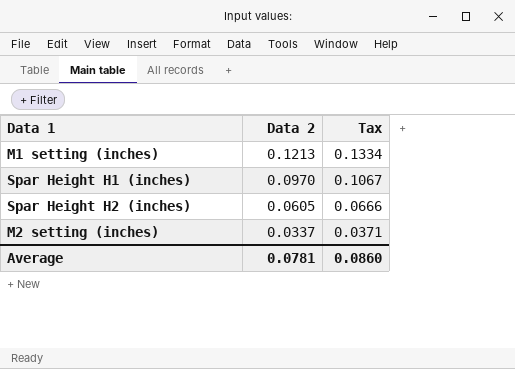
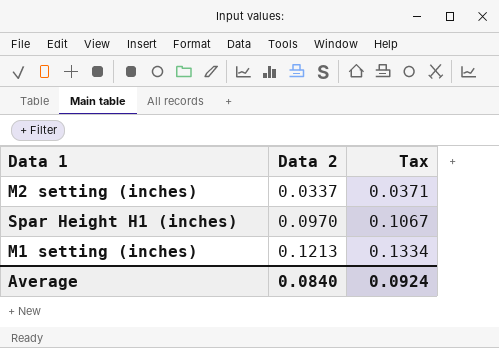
row order: Data 2 descending -> Data 2 ascending
row Spar Height H2 (inches): 0.0605 | 0.0666 -> none
Average | Data 2: 0.0781 -> 0.0840
Average | Tax: 0.0860 -> 0.0924

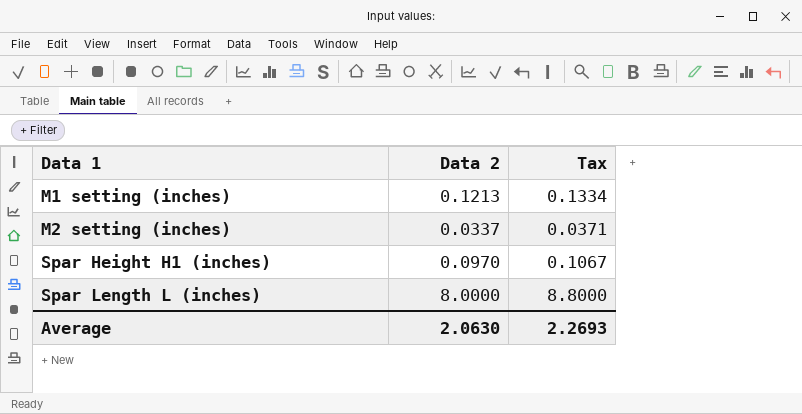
row order: Data 2 ascending -> Data 1 ascending
row Spar Length L (inches): none -> 8.0000 | 8.8000
Average | Data 2: 0.0840 -> 2.0630
Average | Tax: 0.0924 -> 2.2693

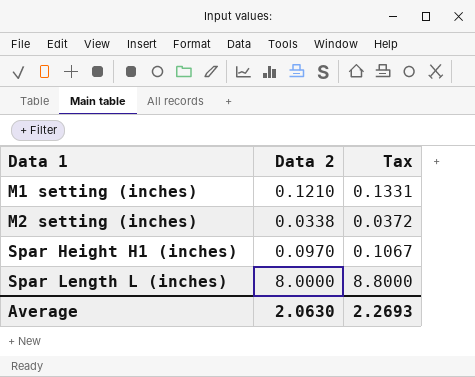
M1 setting (inches) | Data 2: 0.1213 -> 0.1210
M1 setting (inches) | Tax: 0.1334 -> 0.1331
M2 setting (inches) | Data 2: 0.0337 -> 0.0338
M2 setting (inches) | Tax: 0.0371 -> 0.0372

